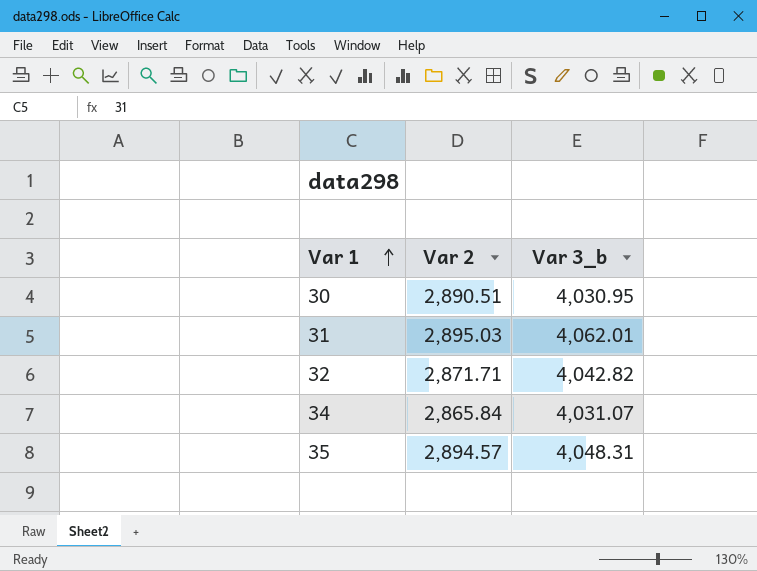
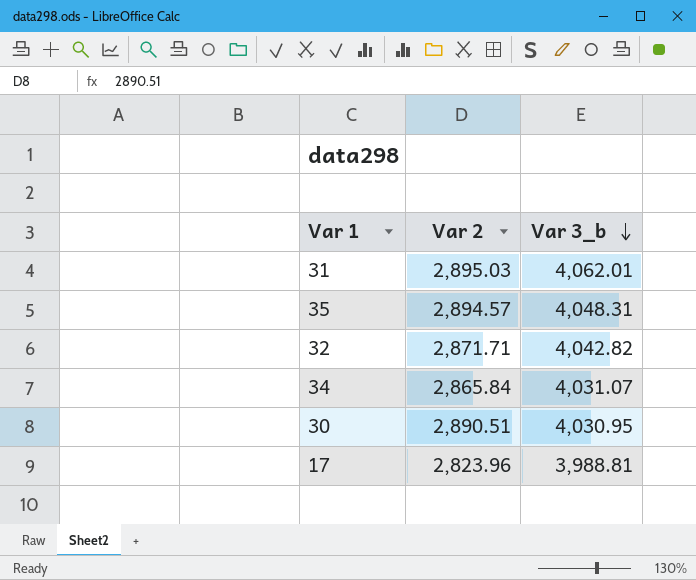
row order: Var 1 ascending -> Var 3_b descending
row 17: none -> 2,823.96 | 3,988.81

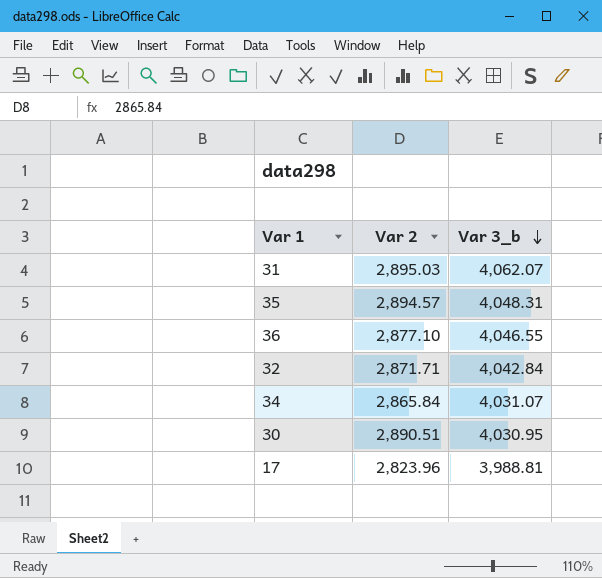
31 | Var 3_b: 4,062.01 -> 4,062.07
row 36: none -> 2,877.10 | 4,046.55
32 | Var 3_b: 4,042.82 -> 4,042.84

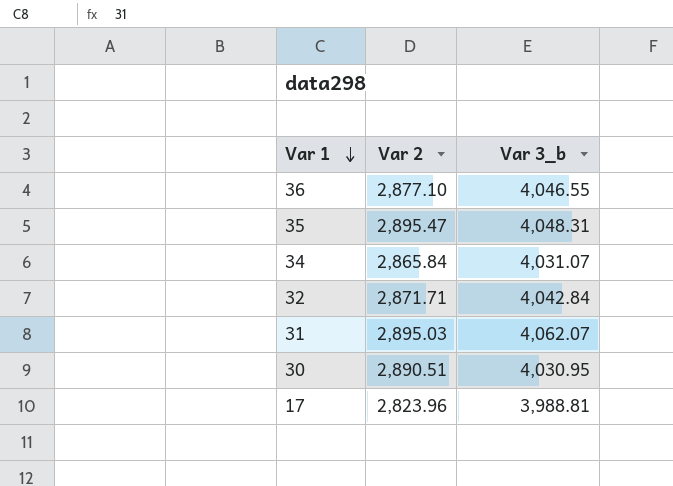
row order: Var 3_b descending -> Var 1 descending
35 | Var 2: 2,894.57 -> 2,895.47

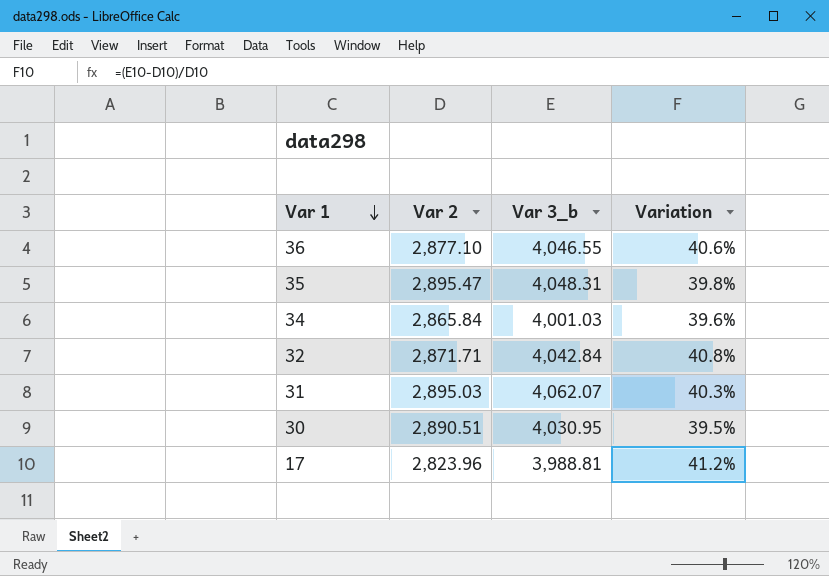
column Variation | formula: none -> ([Var 3_b] - [Var 2]) / [Var 2]
34 | Var 3_b: 4,031.07 -> 4,001.03

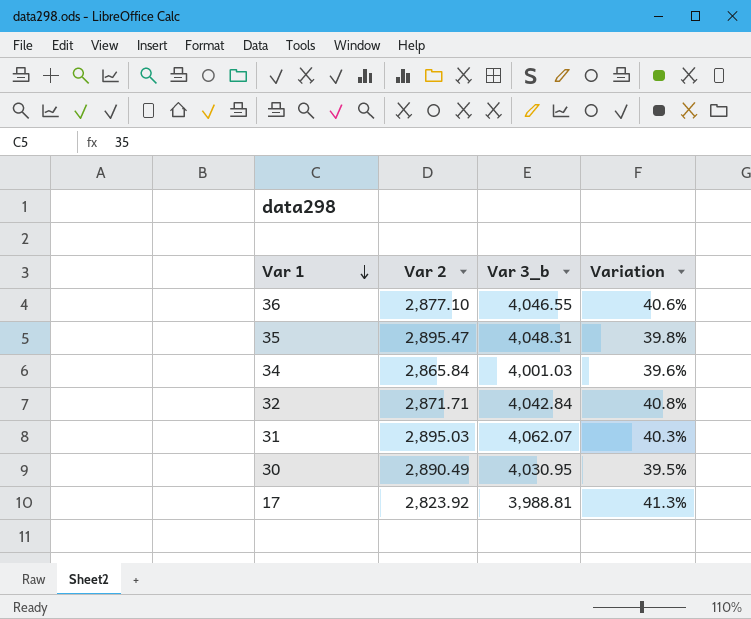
30 | Var 2: 2,890.51 -> 2,890.49
17 | Var 2: 2,823.96 -> 2,823.92
17 | Variation: 41.2% -> 41.3%

